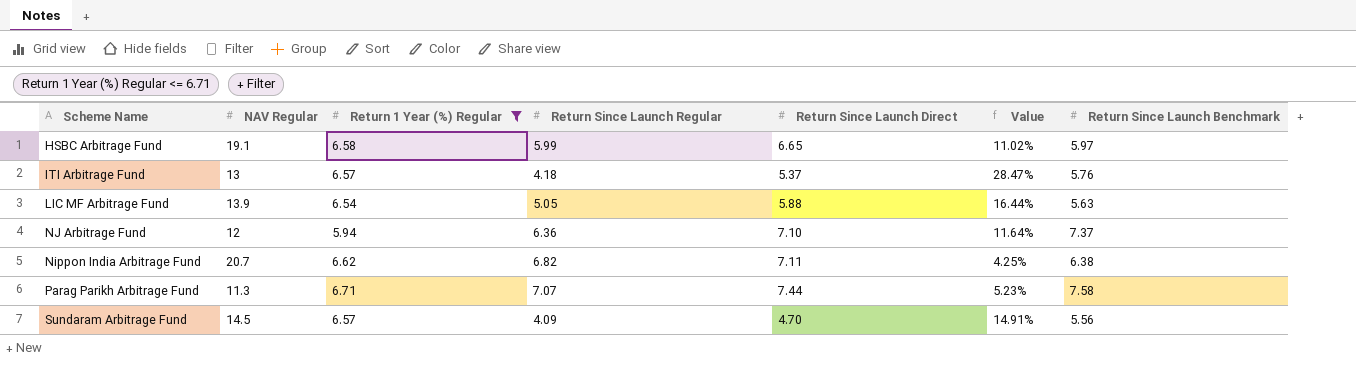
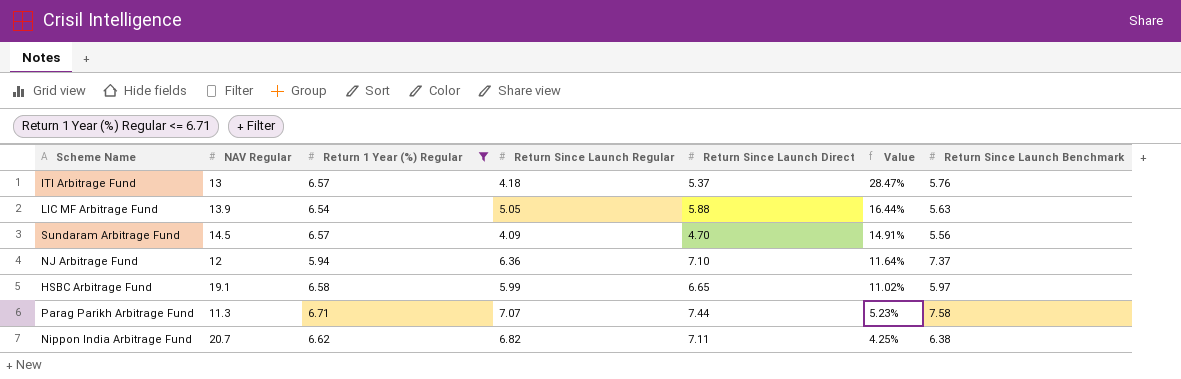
row order: none -> Value descending

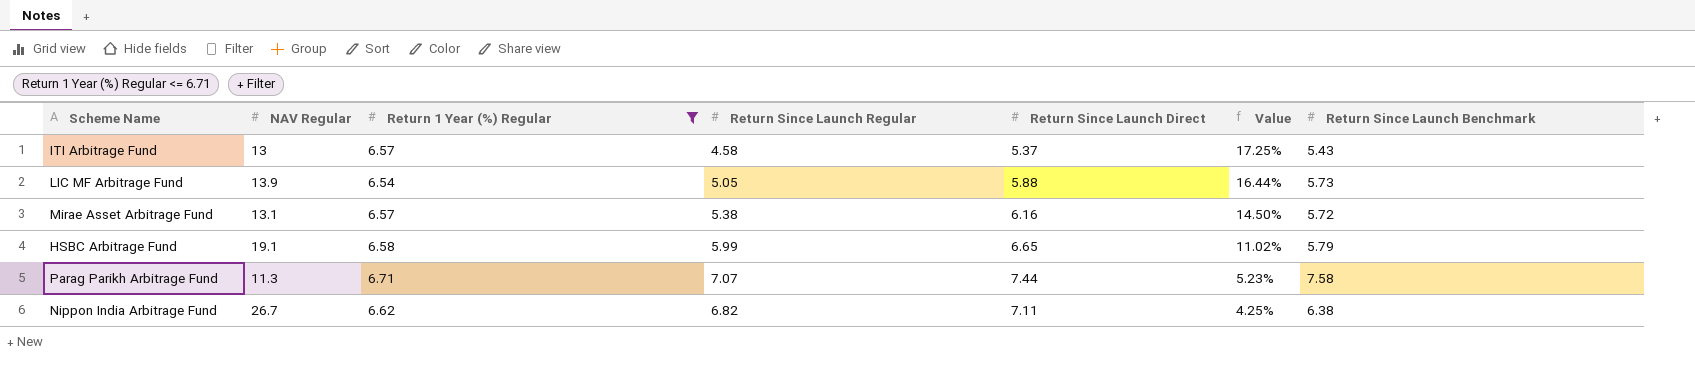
row Sundaram Arbitrage Fund: 14.5 | 6.57 | 4.09 | 4.70 | 14.91% | 5.56 -> none
row NJ Arbitrage Fund: 12 | 5.94 | 6.36 | 7.10 | 11.64% | 7.37 -> none
ITI Arbitrage Fund | Return Since Launch Regular: 4.18 -> 4.58
ITI Arbitrage Fund | Value: 28.47% -> 17.25%
ITI Arbitrage Fund | Return Since Launch Benchmark: 5.76 -> 5.43
LIC MF Arbitrage Fund | Return Since Launch Benchmark: 5.63 -> 5.73
row Mirae Asset Arbitrage Fund: none -> 13.1 | 6.57 | 5.38 | 6.16 | 14.50% | 5.72
HSBC Arbitrage Fund | Return Since Launch Benchmark: 5.97 -> 5.79
Nippon India Arbitrage Fund | NAV Regular: 20.7 -> 26.7

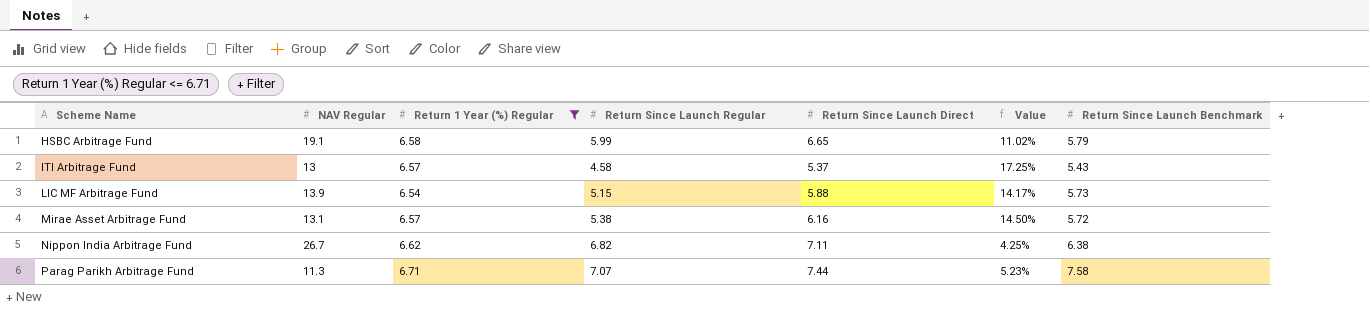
row order: Value descending -> Scheme Name ascending
LIC MF Arbitrage Fund | Return Since Launch Regular: 5.05 -> 5.15
LIC MF Arbitrage Fund | Value: 16.44% -> 14.17%

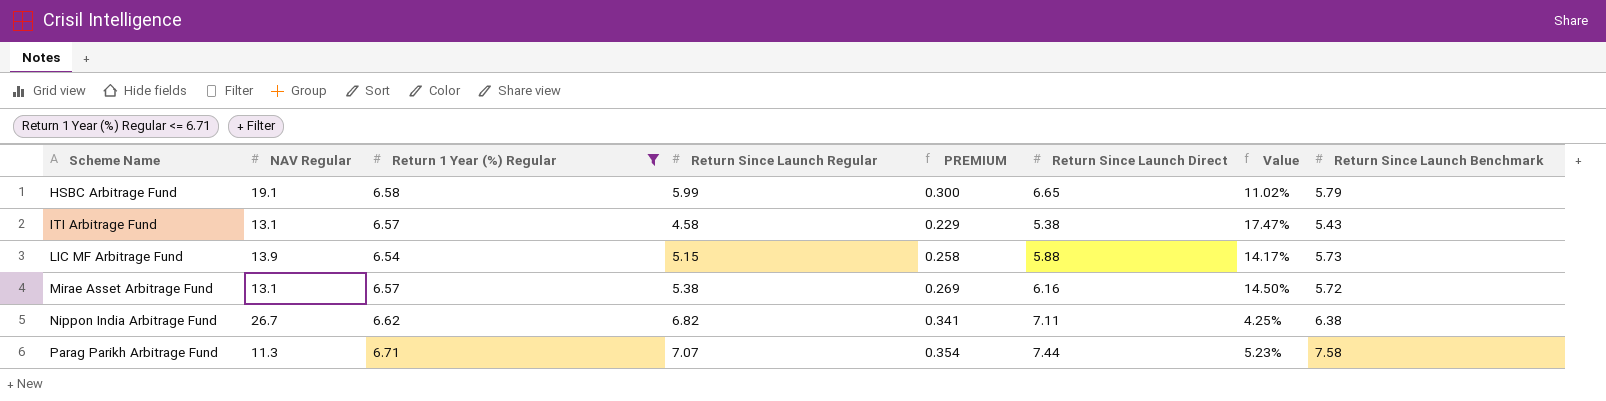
column PREMIUM | formula: none -> [Return Since Launch Regular] * 0.05
ITI Arbitrage Fund | NAV Regular: 13 -> 13.1
ITI Arbitrage Fund | Return Since Launch Direct: 5.37 -> 5.38
ITI Arbitrage Fund | Value: 17.25% -> 17.47%

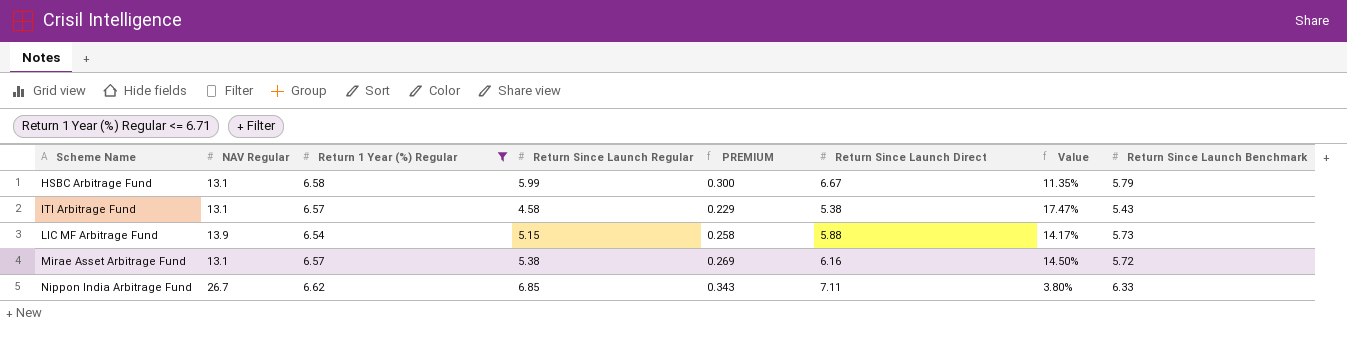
row Parag Parikh Arbitrage Fund: 11.3 | 6.71 | 7.07 | 0.354 | 7.44 | 5.23% | 7.58 -> none
HSBC Arbitrage Fund | NAV Regular: 19.1 -> 13.1
HSBC Arbitrage Fund | Return Since Launch Direct: 6.65 -> 6.67
HSBC Arbitrage Fund | Value: 11.02% -> 11.35%
Nippon India Arbitrage Fund | Return Since Launch Regular: 6.82 -> 6.85
Nippon India Arbitrage Fund | PREMIUM: 0.341 -> 0.343
Nippon India Arbitrage Fund | Value: 4.25% -> 3.80%
Nippon India Arbitrage Fund | Return Since Launch Benchmark: 6.38 -> 6.33

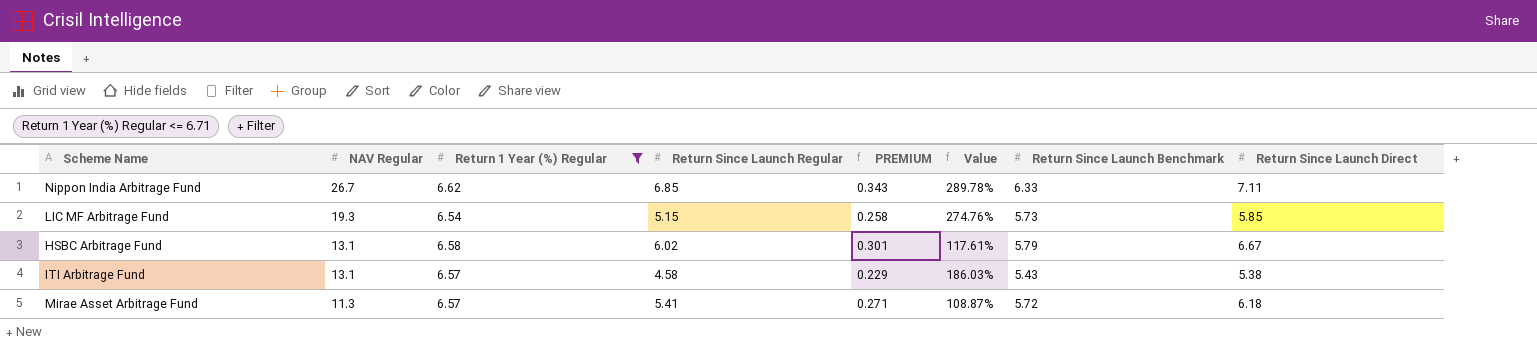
row order: Scheme Name ascending -> NAV Regular descending
column Value | formula: ([Return Since Launch Direct] - [Return Since Launch Regular]) / [Return Since Launch Regular] -> ([NAV Regular] - [Return Since Launch Regular]) / [Return Since Launch Regular]
column Return Since Launch Direct | position: 6 -> 8
LIC MF Arbitrage Fund | NAV Regular: 13.9 -> 19.3
LIC MF Arbitrage Fund | Return Since Launch Direct: 5.88 -> 5.85
HSBC Arbitrage Fund | Return Since Launch Regular: 5.99 -> 6.02
HSBC Arbitrage Fund | PREMIUM: 0.300 -> 0.301
Mirae Asset Arbitrage Fund | NAV Regular: 13.1 -> 11.3
Mirae Asset Arbitrage Fund | Return Since Launch Regular: 5.38 -> 5.41
Mirae Asset Arbitrage Fund | PREMIUM: 0.269 -> 0.271
Mirae Asset Arbitrage Fund | Return Since Launch Direct: 6.16 -> 6.18

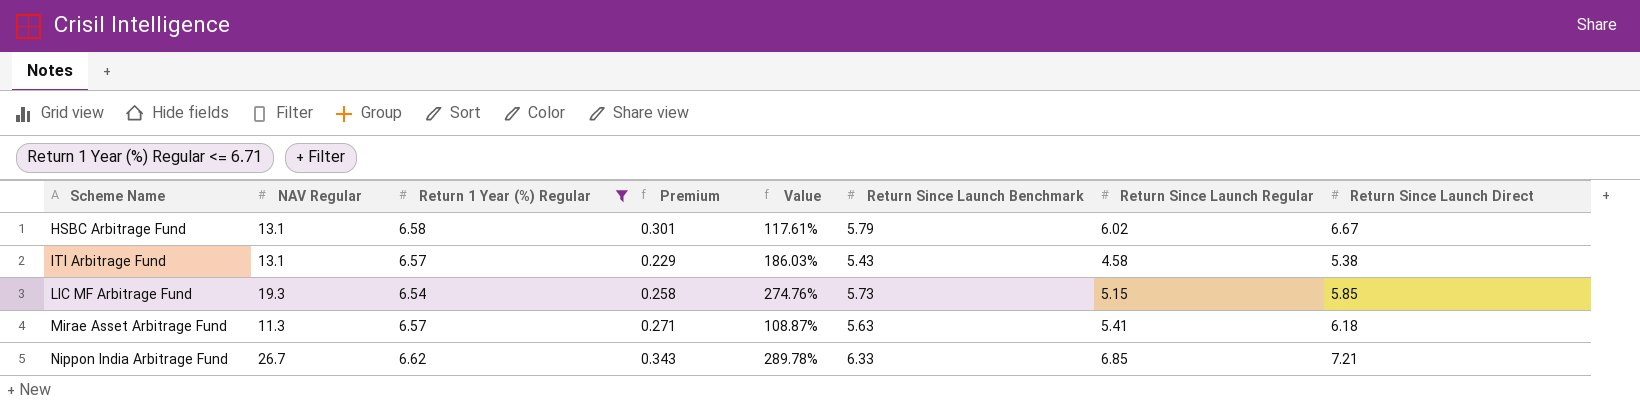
row order: NAV Regular descending -> Scheme Name ascending
column name: PREMIUM -> Premium
column Return Since Launch Regular | position: 4 -> 7
Mirae Asset Arbitrage Fund | Return Since Launch Benchmark: 5.72 -> 5.63
Nippon India Arbitrage Fund | Return Since Launch Direct: 7.11 -> 7.21

